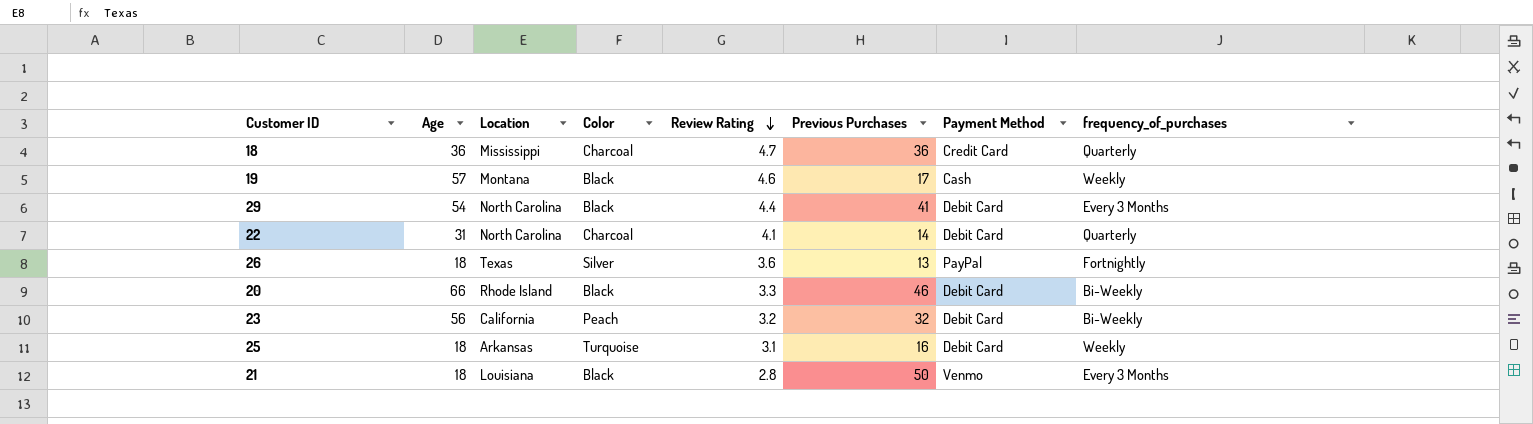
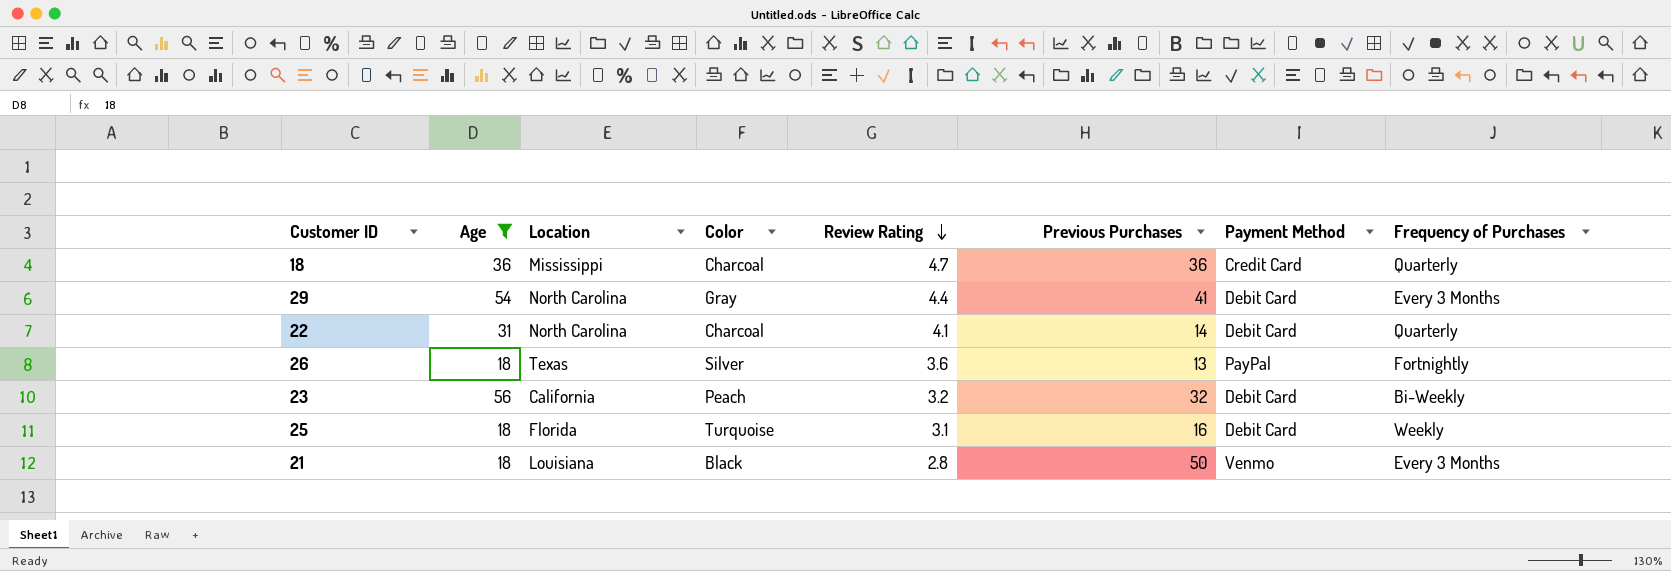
filter: none -> Age <= 56
column name: frequency_of_purchases -> Frequency of Purchases
29 | Color: Black -> Gray
25 | Location: Arkansas -> Florida

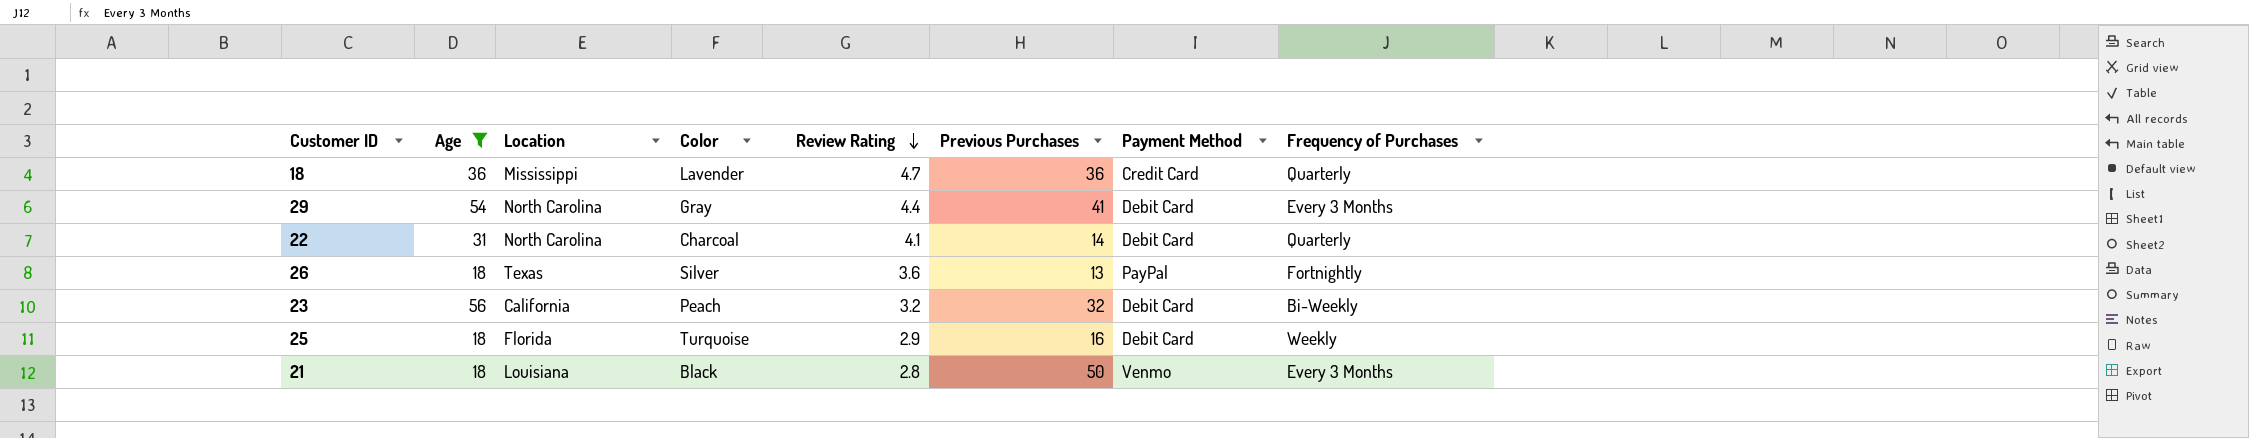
18 | Color: Charcoal -> Lavender
25 | Review Rating: 3.1 -> 2.9

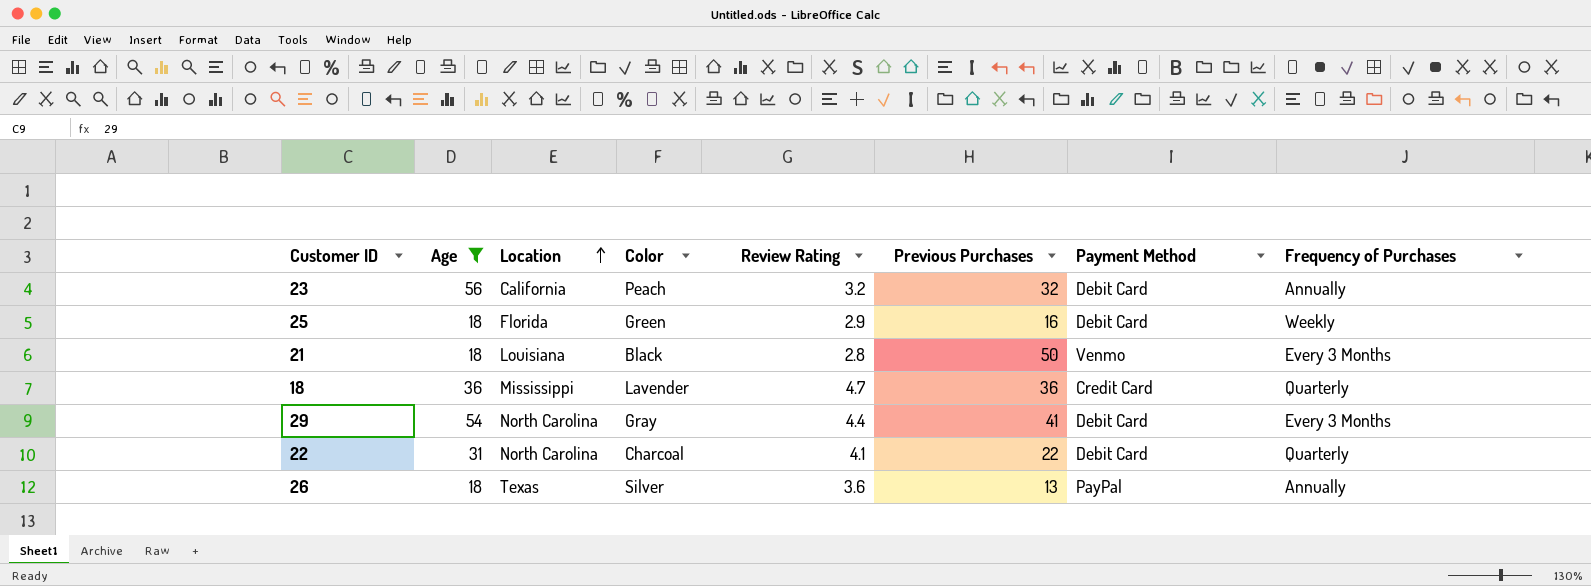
row order: Review Rating descending -> Location ascending
23 | Frequency of Purchases: Bi-Weekly -> Annually
25 | Color: Turquoise -> Green
22 | Previous Purchases: 14 -> 22
26 | Frequency of Purchases: Fortnightly -> Annually

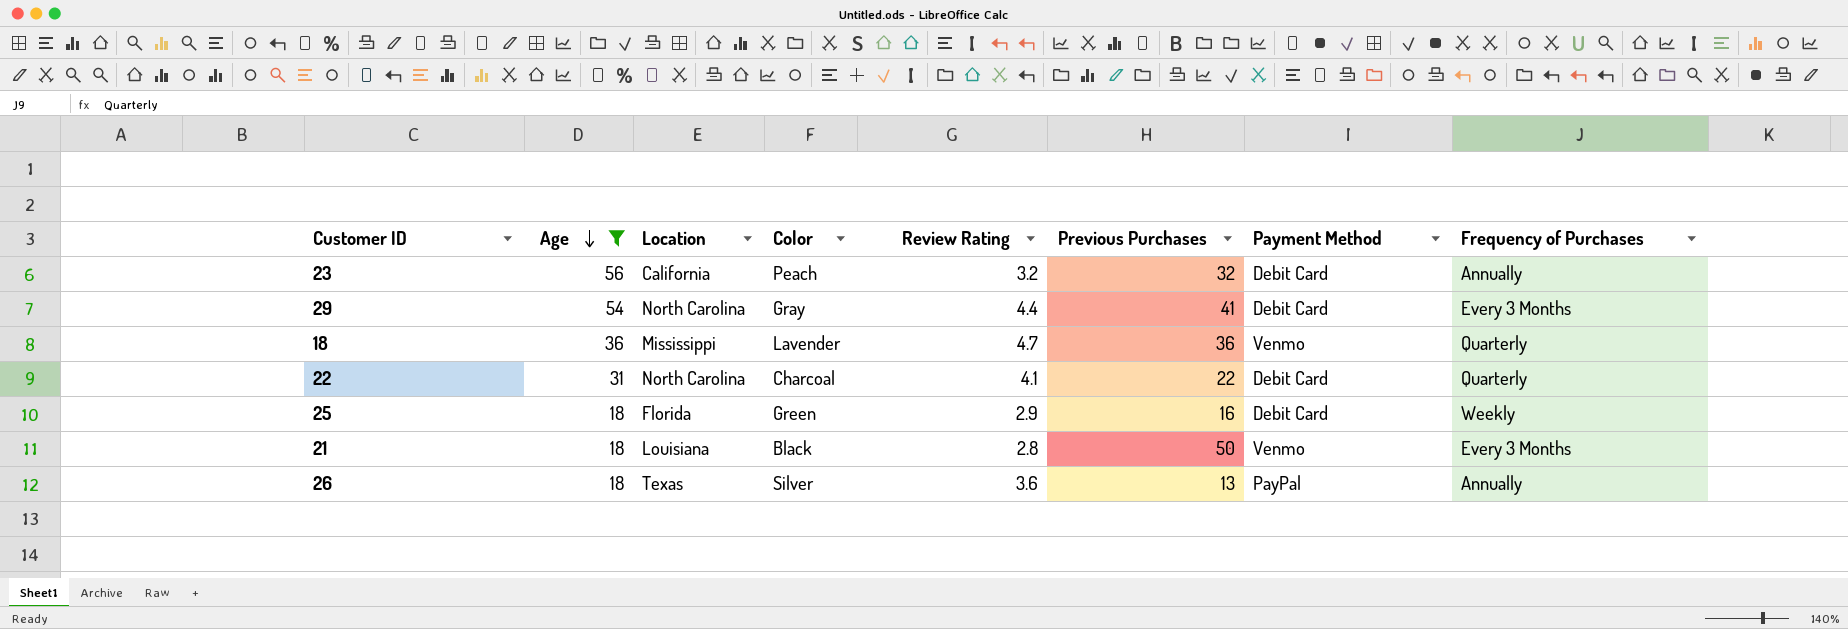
row order: Location ascending -> Age descending
18 | Payment Method: Credit Card -> Venmo

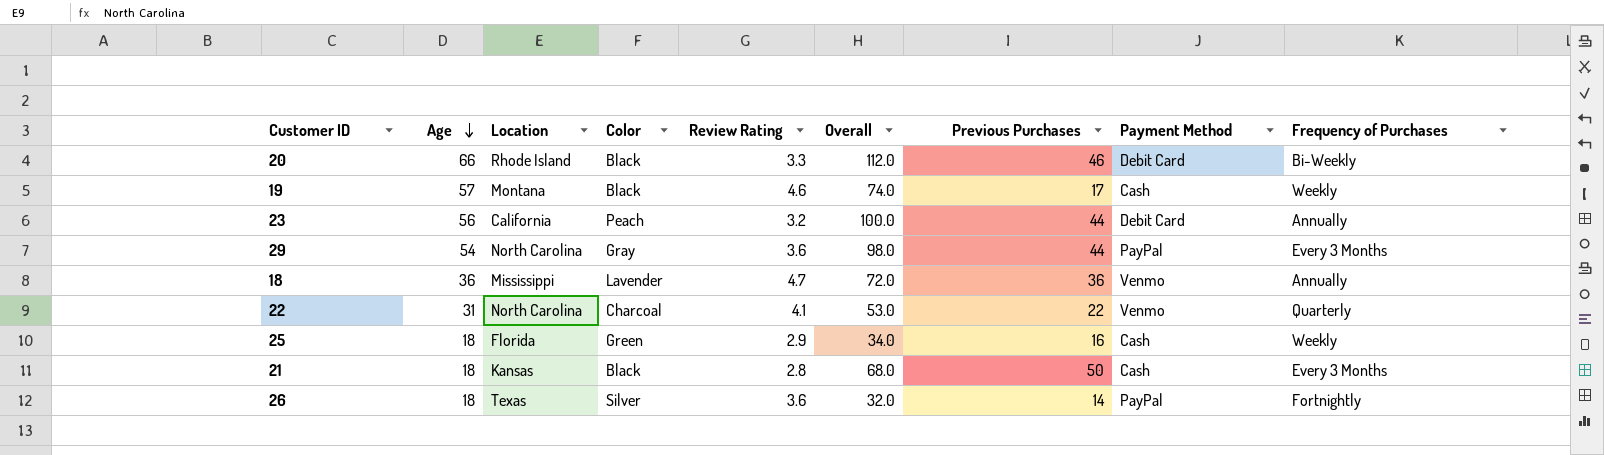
filter: Age <= 56 -> none
column Overall | formula: none -> [Age] + [Previous Purchases]
23 | Previous Purchases: 32 -> 44
29 | Review Rating: 4.4 -> 3.6
29 | Previous Purchases: 41 -> 44
29 | Payment Method: Debit Card -> PayPal
18 | Frequency of Purchases: Quarterly -> Annually
22 | Payment Method: Debit Card -> Venmo
25 | Payment Method: Debit Card -> Cash
21 | Location: Louisiana -> Kansas
21 | Payment Method: Venmo -> Cash
26 | Previous Purchases: 13 -> 14
26 | Frequency of Purchases: Annually -> Fortnightly

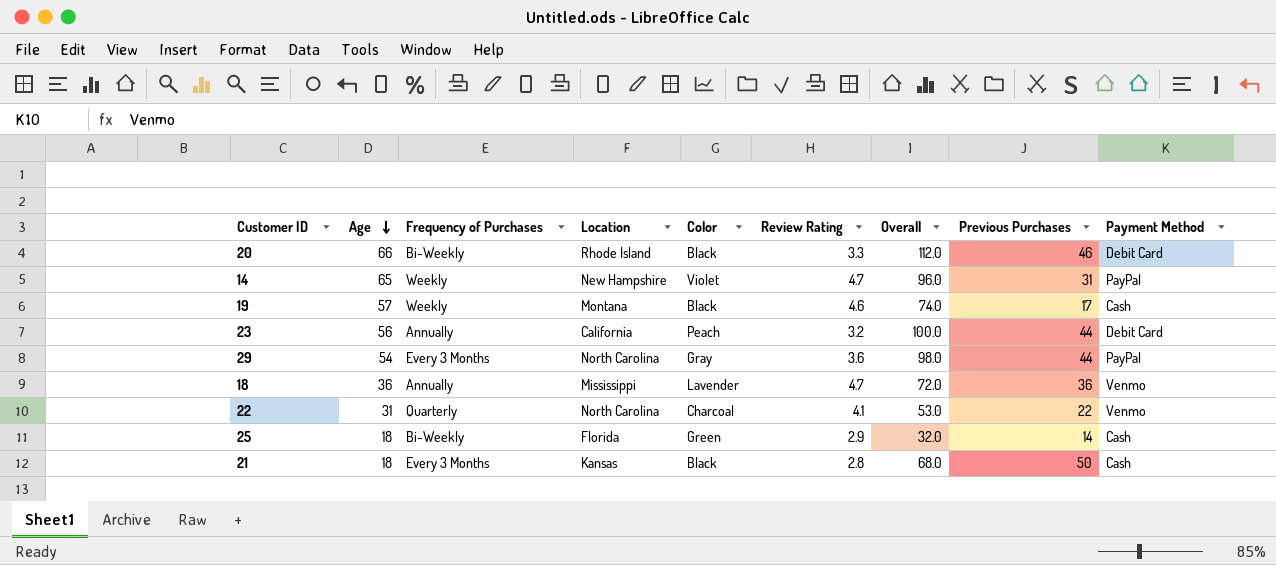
column Frequency of Purchases | position: 9 -> 3
row 26: 18 | Texas | Silver | 3.6 | 32.0 | 14 | PayPal | Fortnightly -> none
row 14: none -> 65 | Weekly | New Hampshire | Violet | 4.7 | 96.0 | 31 | PayPal
25 | Frequency of Purchases: Weekly -> Bi-Weekly
25 | Overall: 34.0 -> 32.0
25 | Previous Purchases: 16 -> 14

